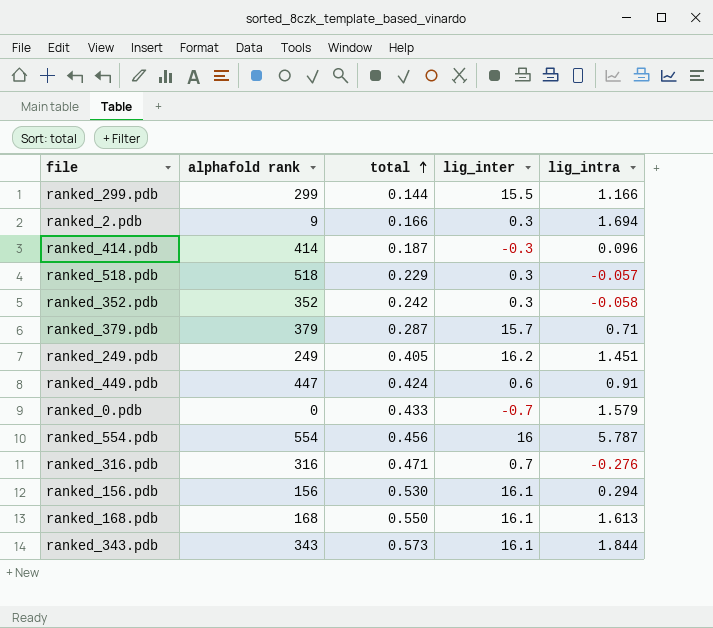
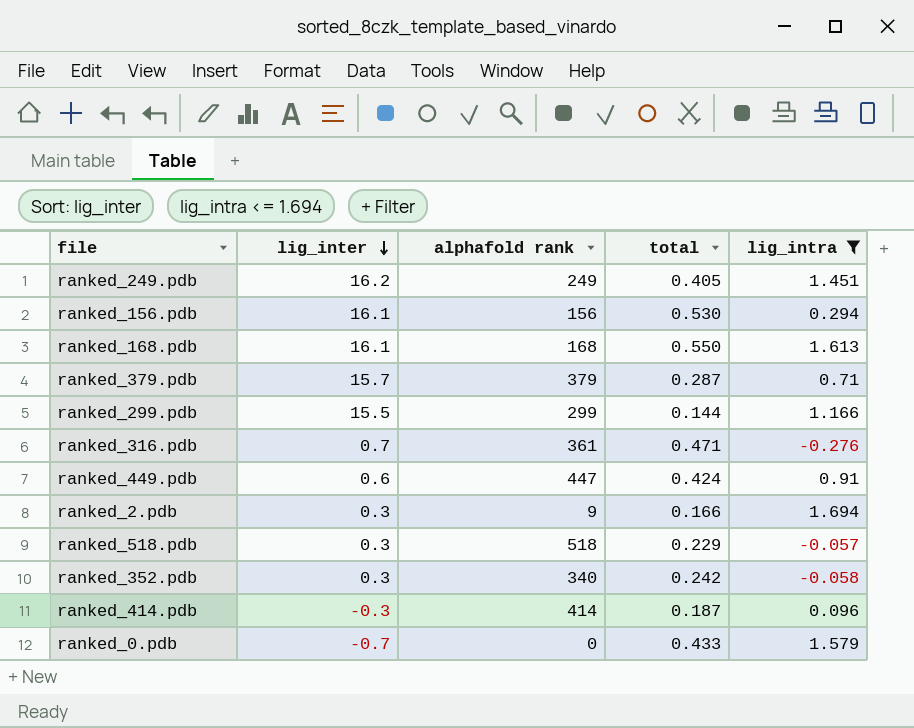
filter: none -> lig_intra <= 1.694
row order: total ascending -> lig_inter descending
column lig_inter | position: 4 -> 2
ranked_316.pdb | alphafold rank: 316 -> 361
ranked_352.pdb | alphafold rank: 352 -> 340

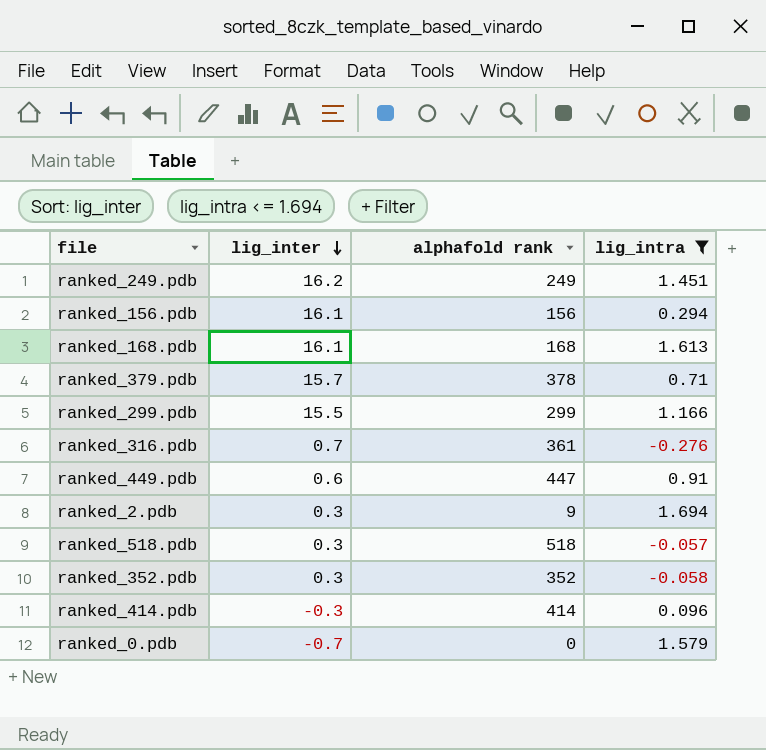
column total | position: 4 -> none
ranked_379.pdb | alphafold rank: 379 -> 378
ranked_352.pdb | alphafold rank: 340 -> 352

